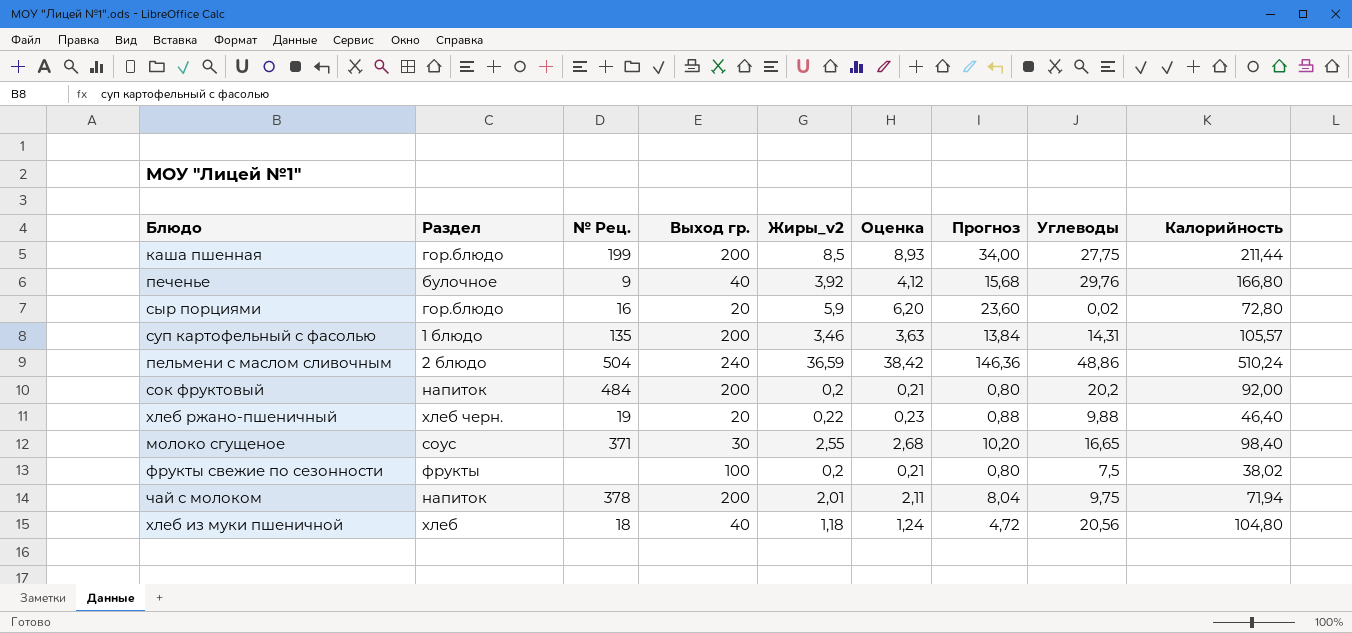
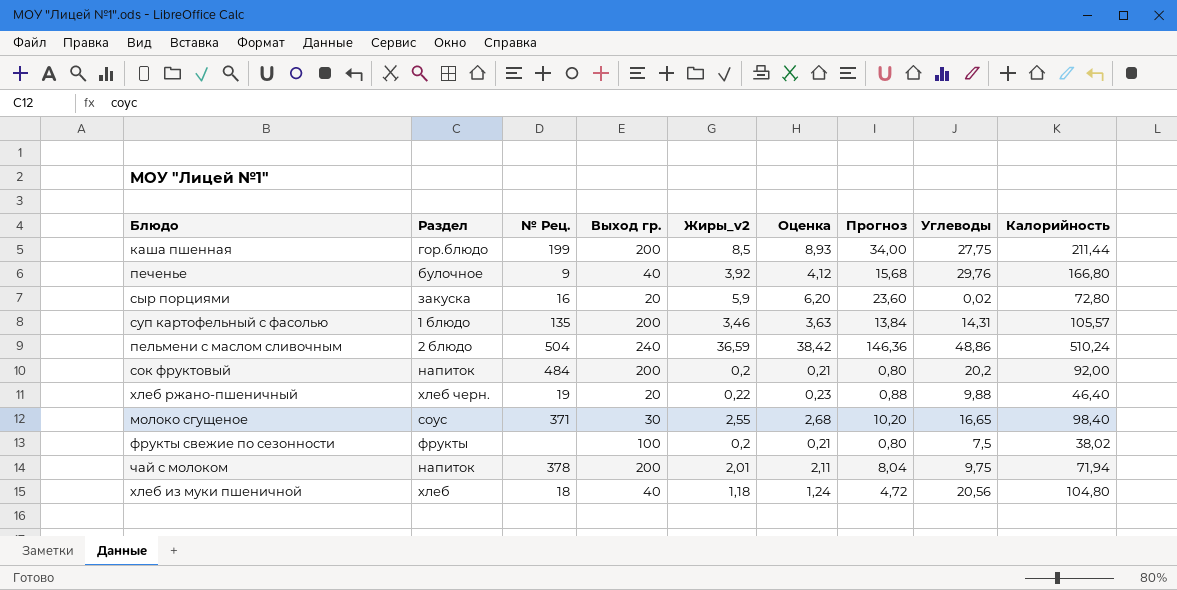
сыр порциями | Раздел: гор.блюдо -> закуска

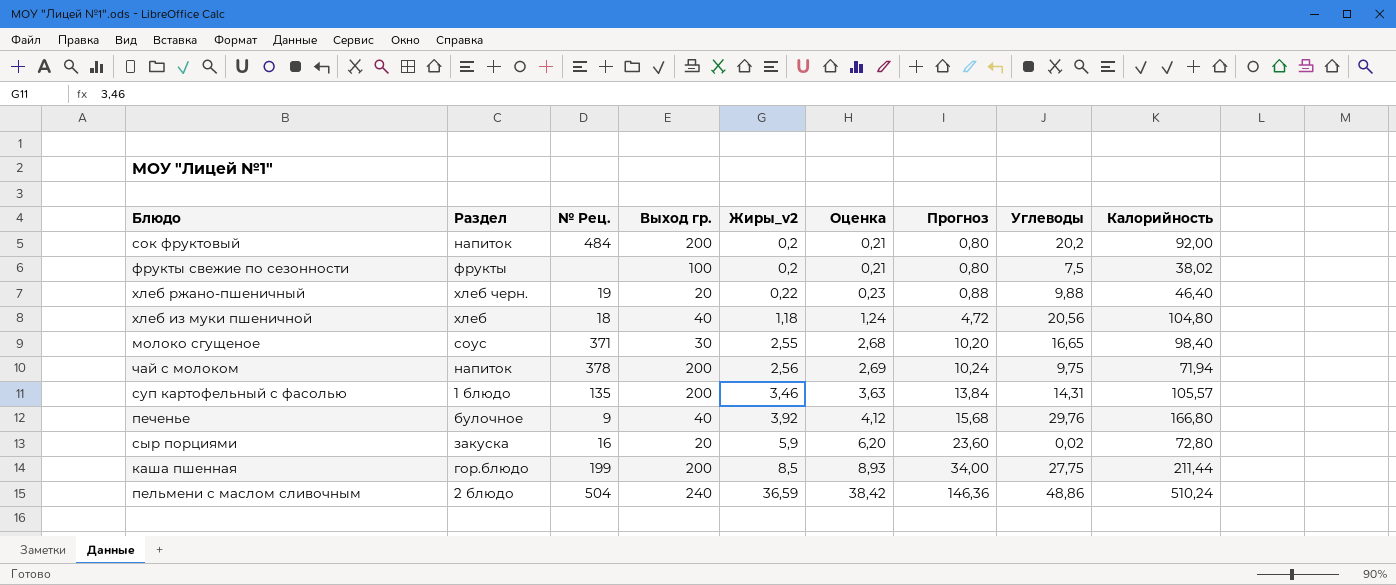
row order: none -> Жиры_v2 ascending
чай с молоком | Жиры_v2: 2,01 -> 2,56
чай с молоком | Оценка: 2,11 -> 2,69
чай с молоком | Прогноз: 8,04 -> 10,24

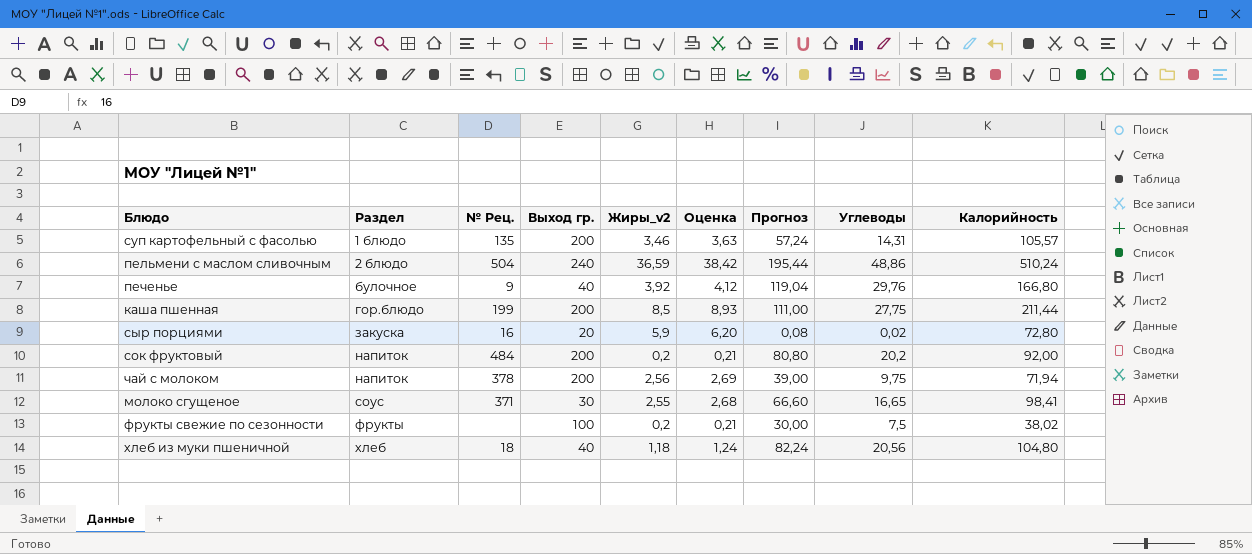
row order: Жиры_v2 ascending -> Раздел ascending
column Прогноз | formula: [Жиры_v2] * 4 -> [Углеводы] * 4
row хлеб ржано-пшеничный: хлеб черн. | 19 | 20 | 0,22 | 0,23 | 0,88 | 9,88 | 46,40 -> none
молоко сгущеное | Калорийность: 98,40 -> 98,41

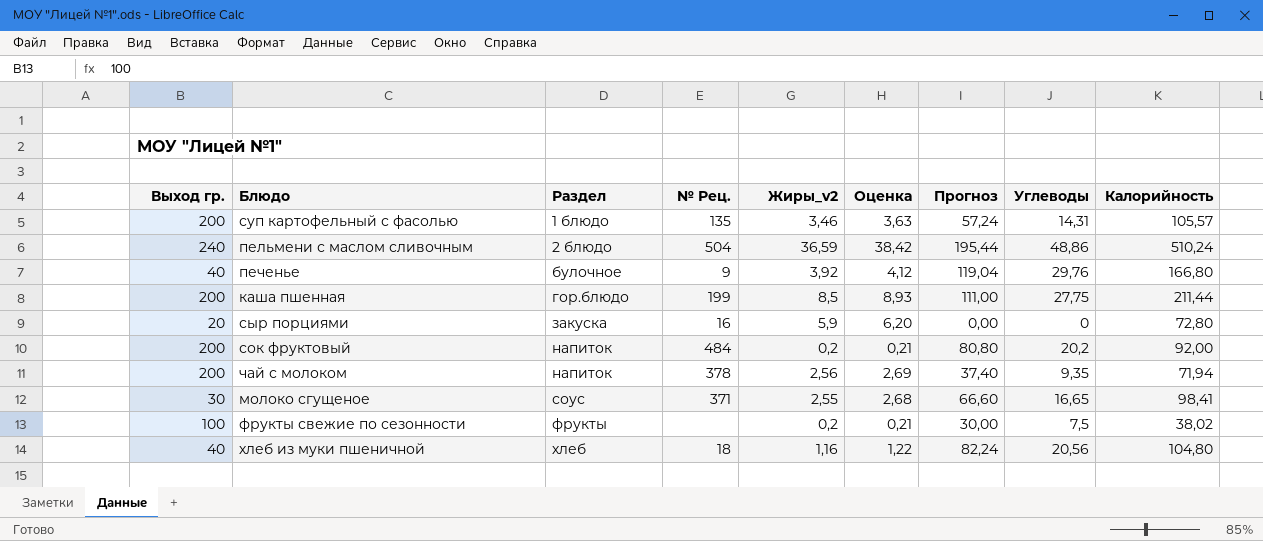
column Выход гр. | position: 4 -> 1
сыр порциями | Прогноз: 0,08 -> 0,00
сыр порциями | Углеводы: 0,02 -> 0
чай с молоком | Прогноз: 39,00 -> 37,40
чай с молоком | Углеводы: 9,75 -> 9,35
хлеб из муки пшеничной | Жиры_v2: 1,18 -> 1,16
хлеб из муки пшеничной | Оценка: 1,24 -> 1,22

